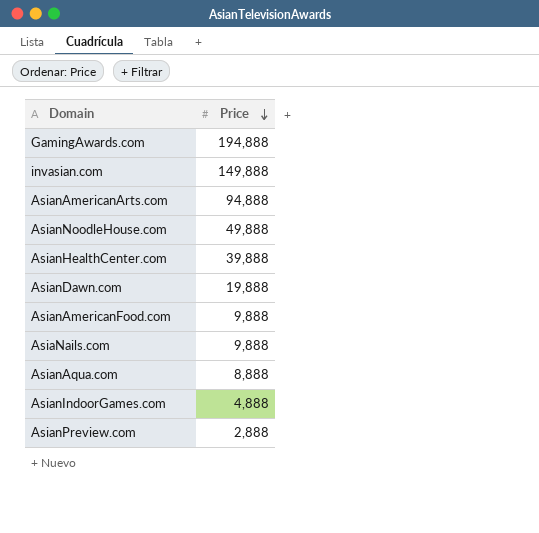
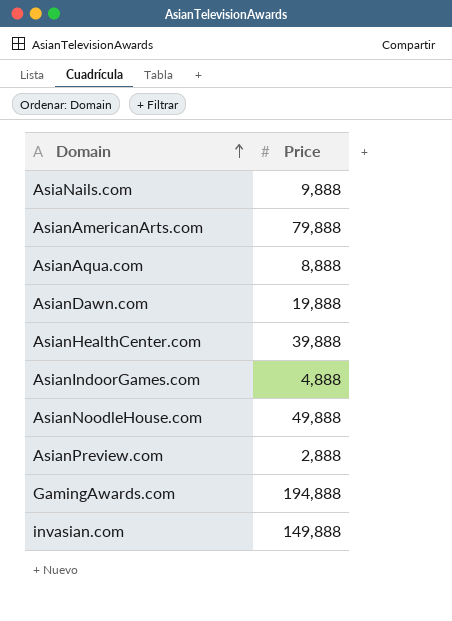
row order: Price descending -> Domain ascending
row AsianAmericanFood.com: 9,888 -> none
AsianAmericanArts.com | Price: 94,888 -> 79,888

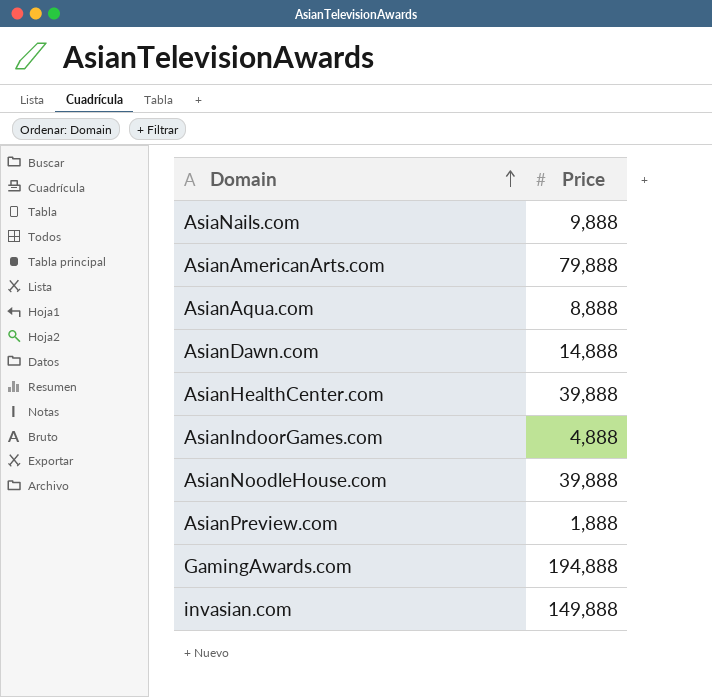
AsianDawn.com | Price: 19,888 -> 14,888
AsianNoodleHouse.com | Price: 49,888 -> 39,888
AsianPreview.com | Price: 2,888 -> 1,888

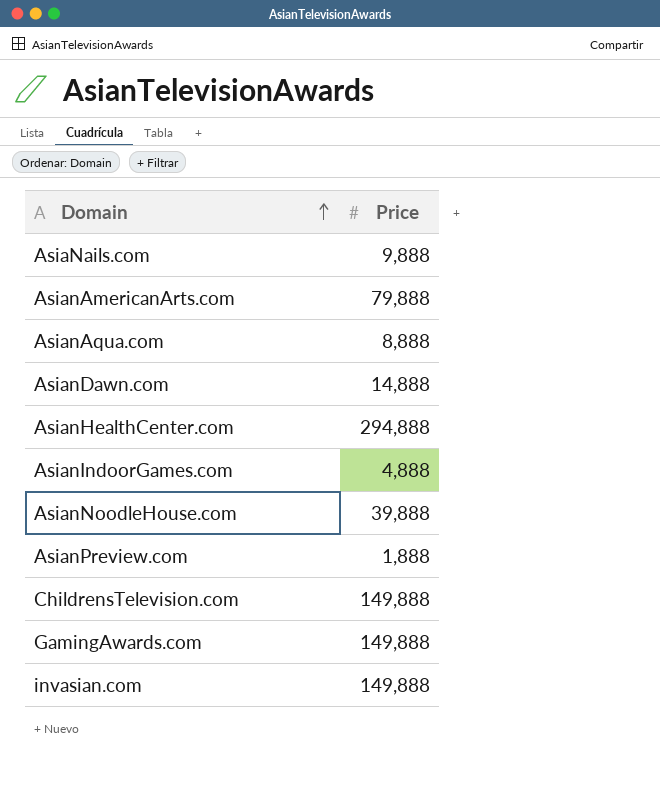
AsianHealthCenter.com | Price: 39,888 -> 294,888
row ChildrensTelevision.com: none -> 149,888
GamingAwards.com | Price: 194,888 -> 149,888

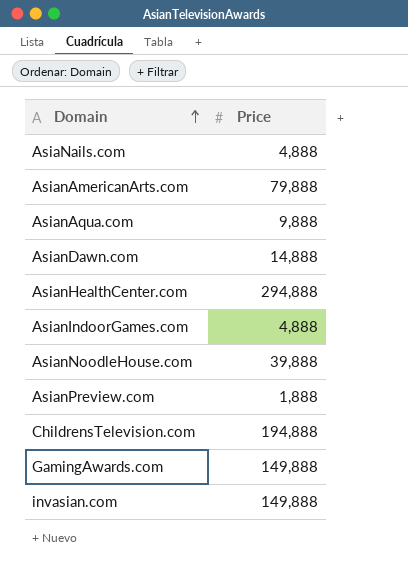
AsiaNails.com | Price: 9,888 -> 4,888
AsianAqua.com | Price: 8,888 -> 9,888
ChildrensTelevision.com | Price: 149,888 -> 194,888

